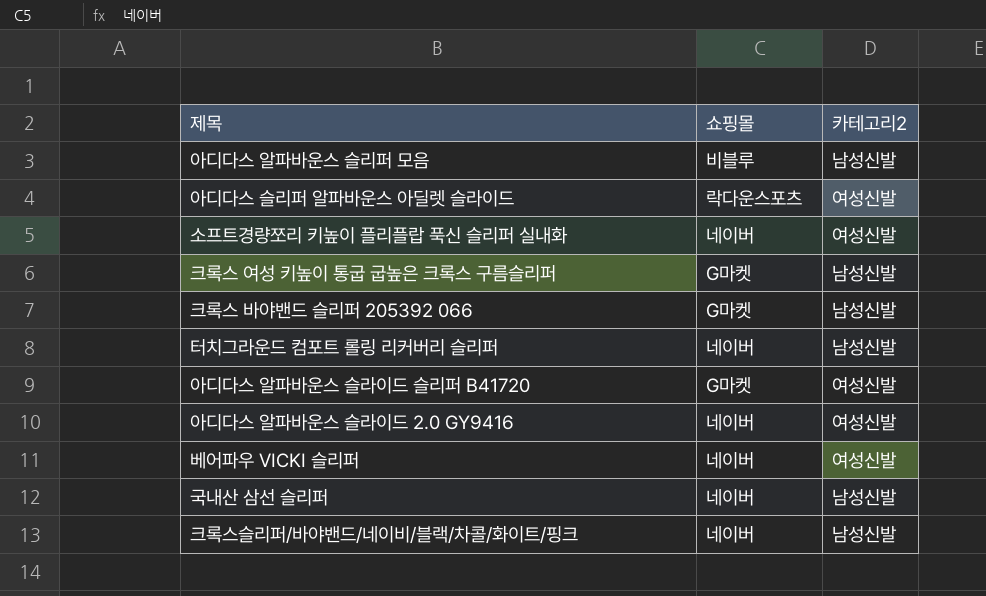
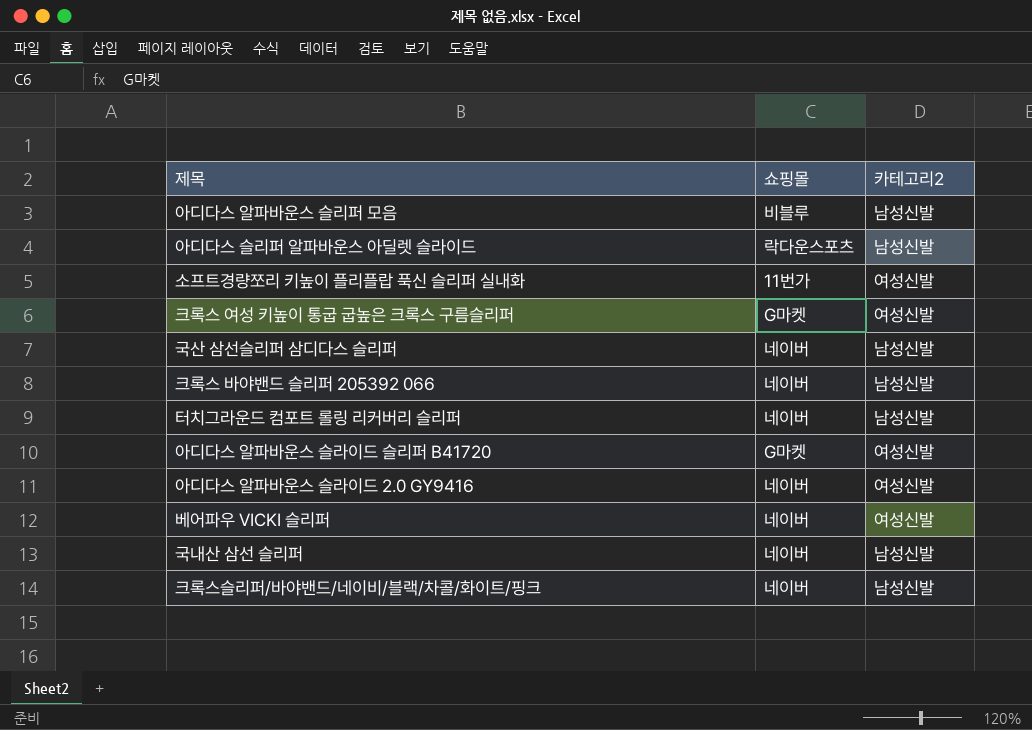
아디다스 슬리퍼 알파바운스 아딜렛 슬라이드 | 카테고리2: 여성신발 -> 남성신발
소프트경량쪼리 키높이 플리플랍 푹신 슬리퍼 실내화 | 쇼핑몰: 네이버 -> 11번가
크록스 여성 키높이 통굽 굽높은 크록스 구름슬리퍼 | 카테고리2: 남성신발 -> 여성신발
row 국산 삼선슬리퍼 삼디다스 슬리퍼: none -> 네이버 | 남성신발
크록스 바야밴드 슬리퍼 205392 066 | 쇼핑몰: G마켓 -> 네이버

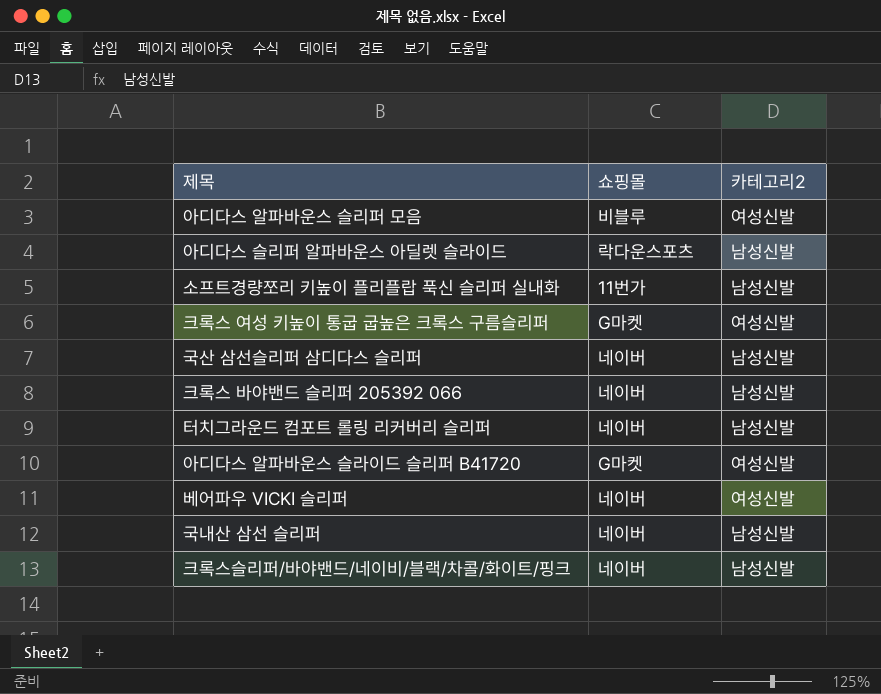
row 아디다스 알파바운스 슬라이드 2.0 GY9416: 네이버 | 여성신발 -> none
아디다스 알파바운스 슬리퍼 모음 | 카테고리2: 남성신발 -> 여성신발
소프트경량쪼리 키높이 플리플랍 푹신 슬리퍼 실내화 | 카테고리2: 여성신발 -> 남성신발

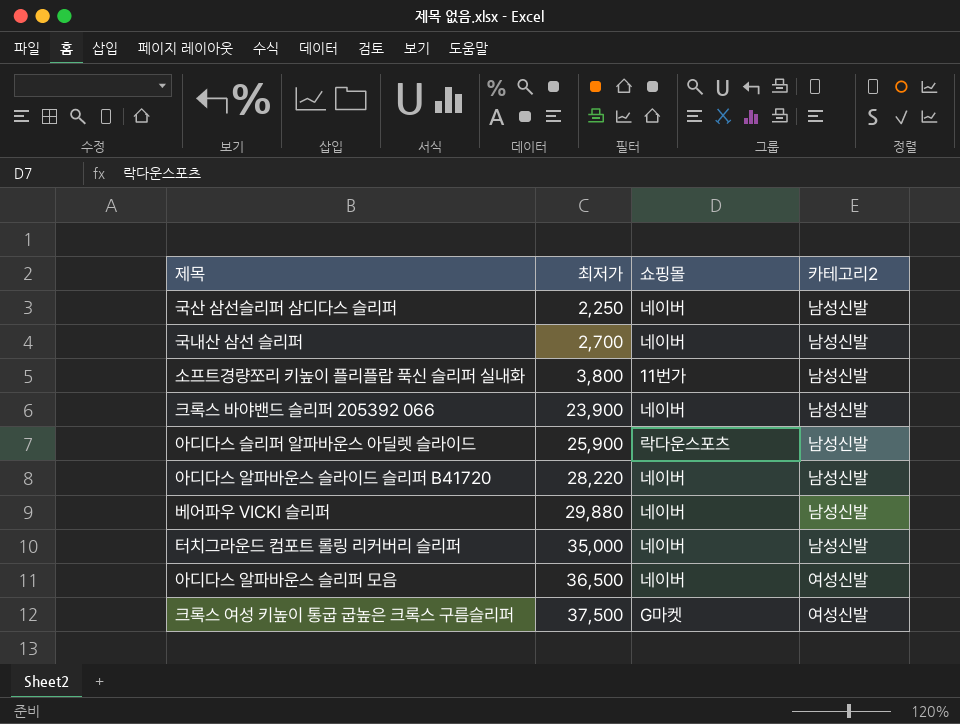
row order: none -> 최저가 ascending
column 최저가 | position: none -> 2
row 크록스슬리퍼/바야밴드/네이비/블랙/차콜/화이트/핑크: 네이버 | 남성신발 -> none
아디다스 알파바운스 슬라이드 슬리퍼 B41720 | 쇼핑몰: G마켓 -> 네이버
아디다스 알파바운스 슬라이드 슬리퍼 B41720 | 카테고리2: 여성신발 -> 남성신발
베어파우 VICKI 슬리퍼 | 카테고리2: 여성신발 -> 남성신발
아디다스 알파바운스 슬리퍼 모음 | 쇼핑몰: 비블루 -> 네이버

